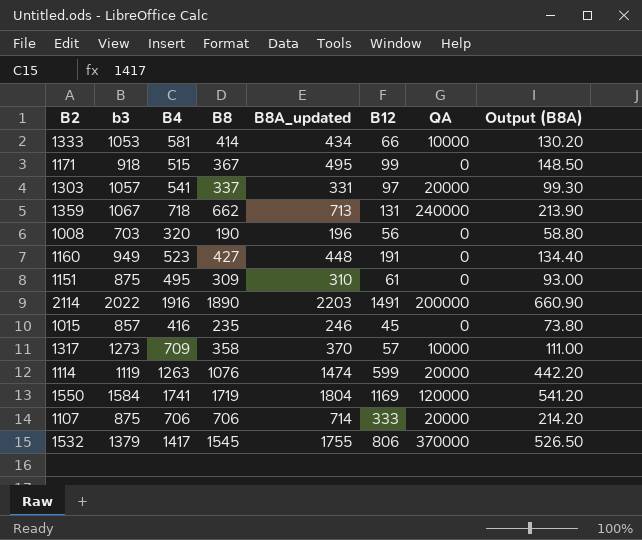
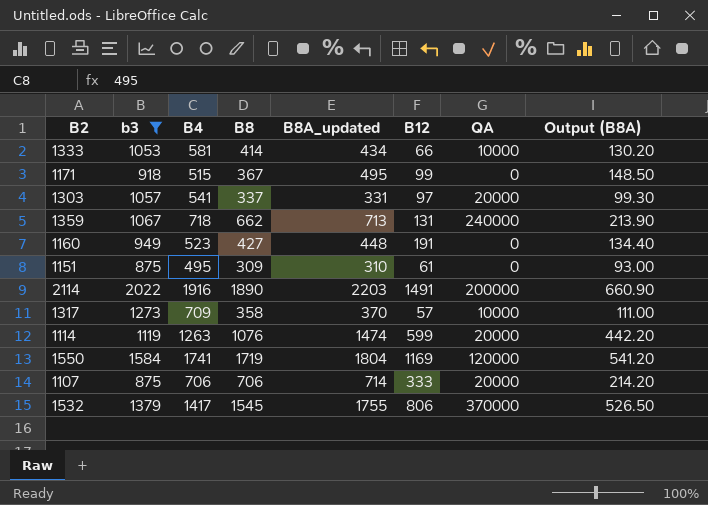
filter: none -> b3 >= 875

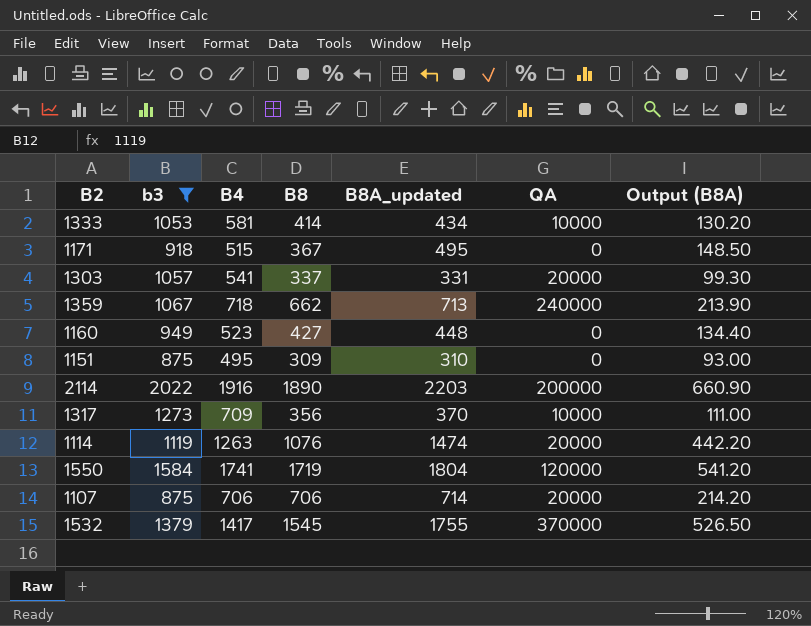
column B12 | position: 6 -> none
1317 | B8: 358 -> 356

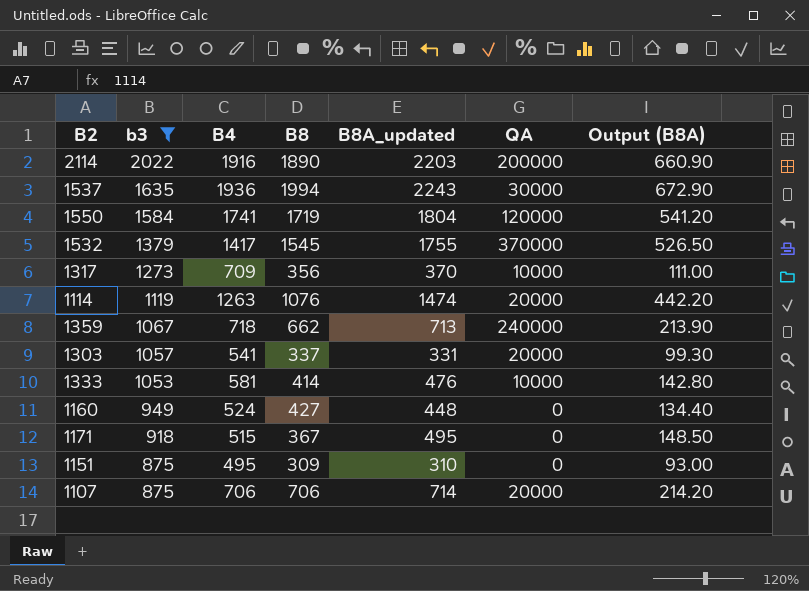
row order: none -> b3 descending
row 1537: none -> 1635 | 1936 | 1994 | 2243 | 30000 | 672.90
1333 | B8A_updated: 434 -> 476
1333 | Output (B8A): 130.20 -> 142.80
1160 | B4: 523 -> 524

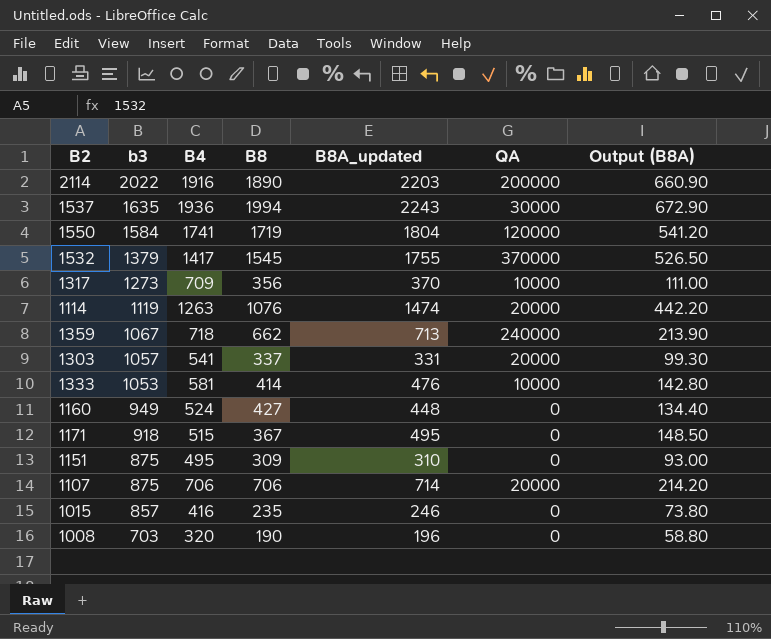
filter: b3 >= 875 -> none

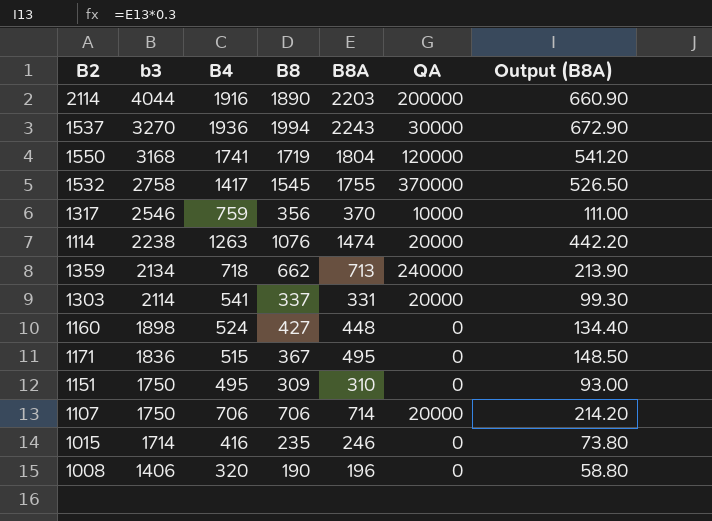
column name: B8A_updated -> B8A
row 1333: 1053 | 581 | 414 | 476 | 10000 | 142.80 -> none
2114 | b3: 2022 -> 4044
1537 | b3: 1635 -> 3270
1550 | b3: 1584 -> 3168
1532 | b3: 1379 -> 2758
1317 | b3: 1273 -> 2546
1317 | B4: 709 -> 759
1114 | b3: 1119 -> 2238
1359 | b3: 1067 -> 2134
1303 | b3: 1057 -> 2114
1160 | b3: 949 -> 1898
1171 | b3: 918 -> 1836
1151 | b3: 875 -> 1750
1107 | b3: 875 -> 1750
1015 | b3: 857 -> 1714
1008 | b3: 703 -> 1406

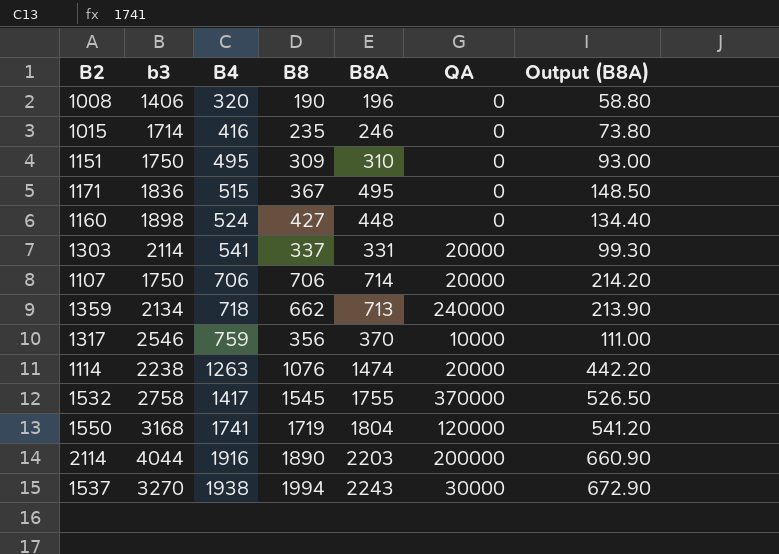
row order: b3 descending -> B4 ascending
1537 | B4: 1936 -> 1938

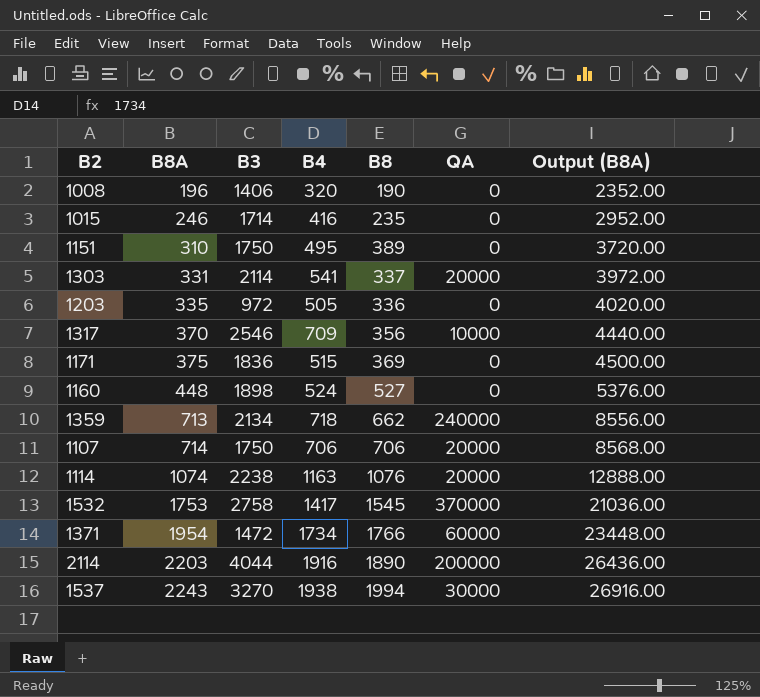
row order: B4 ascending -> B8A ascending
column B8A | position: 5 -> 2
column name: b3 -> B3
column Output (B8A) | formula: [B8A] * 0.3 -> [B8A] * 12
row 1550: 3168 | 1741 | 1719 | 1804 | 120000 | 541.20 -> none
1151 | B8: 309 -> 389
row 1203: none -> 335 | 972 | 505 | 336 | 0 | 4020.00
1317 | B4: 759 -> 709
1171 | B8A: 495 -> 375
1171 | B8: 367 -> 369
1160 | B8: 427 -> 527
1114 | B8A: 1474 -> 1074
1114 | B4: 1263 -> 1163
1532 | B8A: 1755 -> 1753
row 1371: none -> 1954 | 1472 | 1734 | 1766 | 60000 | 23448.00

